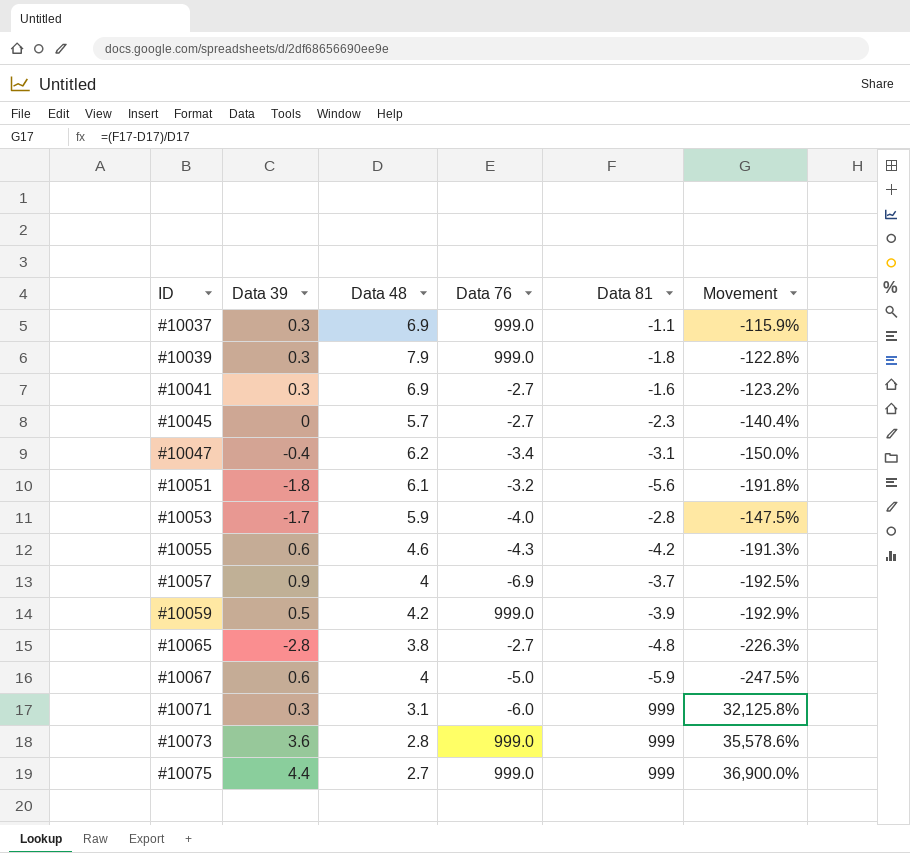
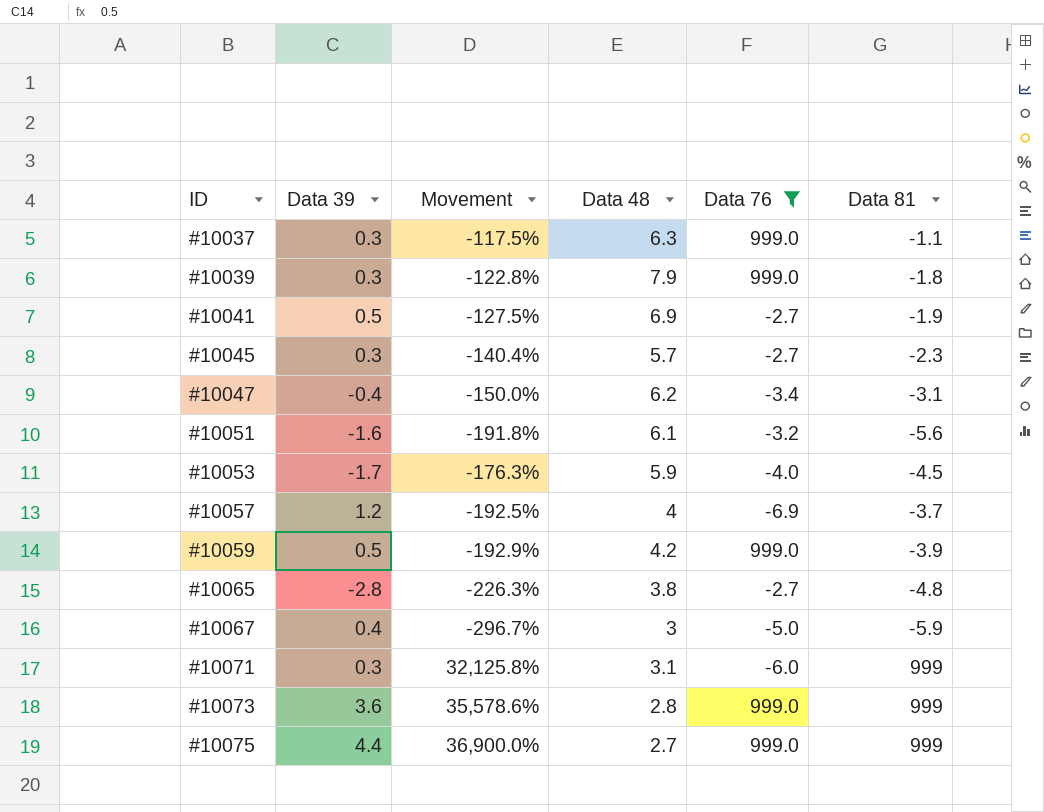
filter: none -> Data 76 != -4.3
column Movement | position: 6 -> 3
#10037 | Movement: -115.9% -> -117.5%
#10037 | Data 48: 6.9 -> 6.3
#10041 | Data 39: 0.3 -> 0.5
#10041 | Movement: -123.2% -> -127.5%
#10041 | Data 81: -1.6 -> -1.9
#10045 | Data 39: 0 -> 0.3
#10051 | Data 39: -1.8 -> -1.6
#10053 | Movement: -147.5% -> -176.3%
#10053 | Data 81: -2.8 -> -4.5
#10057 | Data 39: 0.9 -> 1.2
#10067 | Data 39: 0.6 -> 0.4
#10067 | Movement: -247.5% -> -296.7%
#10067 | Data 48: 4 -> 3

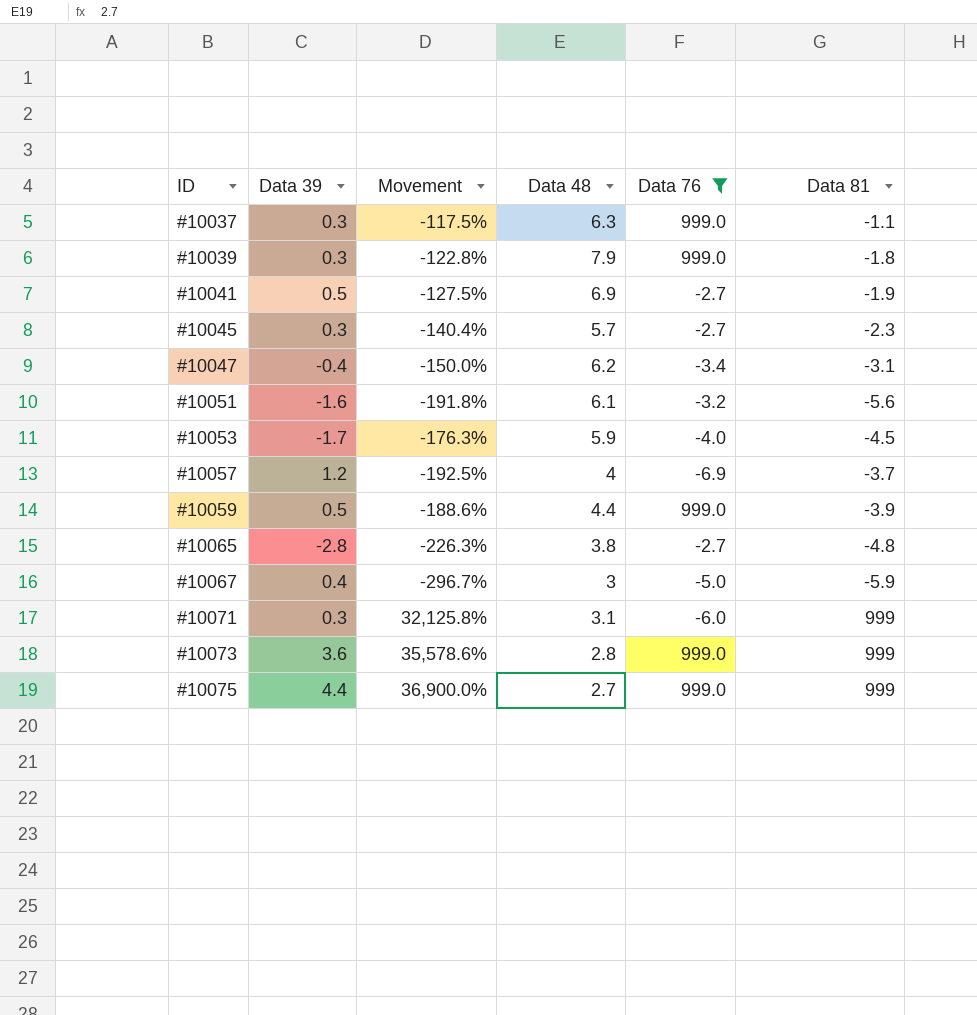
#10059 | Movement: -192.9% -> -188.6%
#10059 | Data 48: 4.2 -> 4.4

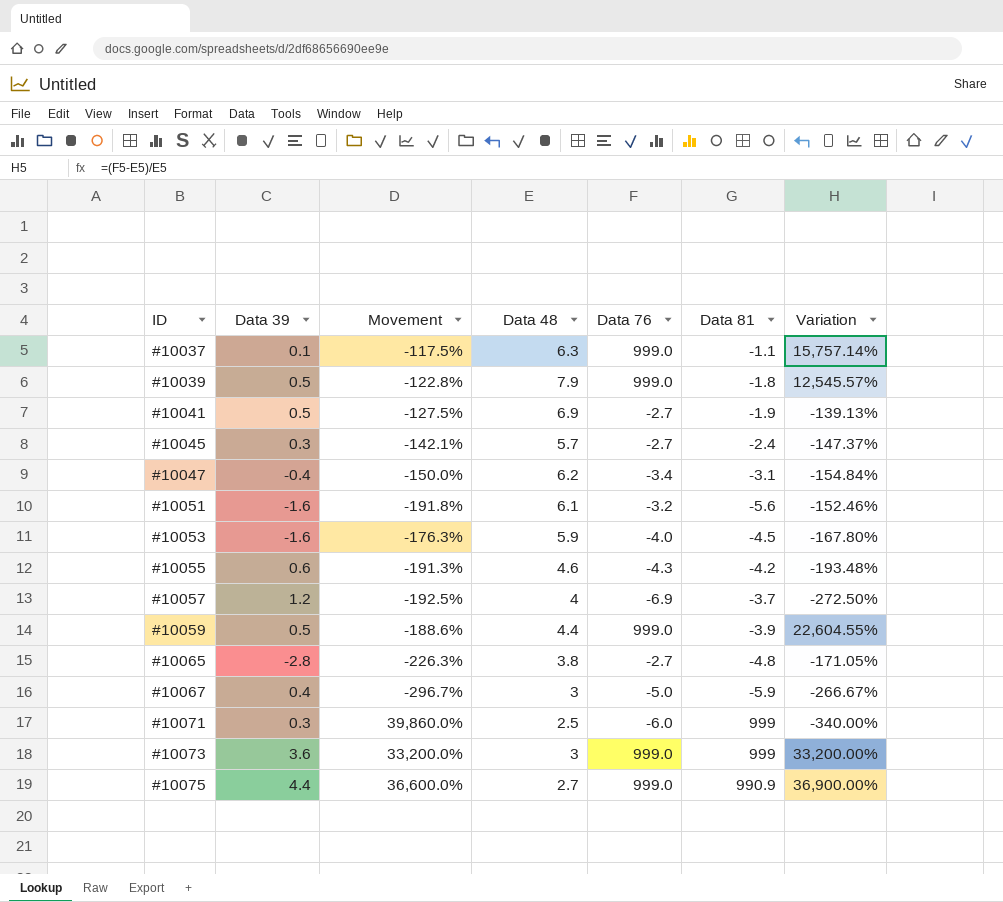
filter: Data 76 != -4.3 -> none
column Variation | formula: none -> ([Data 76] - [Data 48]) / [Data 48]
#10037 | Data 39: 0.3 -> 0.1
#10039 | Data 39: 0.3 -> 0.5
#10045 | Movement: -140.4% -> -142.1%
#10045 | Data 81: -2.3 -> -2.4
#10053 | Data 39: -1.7 -> -1.6
#10071 | Movement: 32,125.8% -> 39,860.0%
#10071 | Data 48: 3.1 -> 2.5
#10073 | Movement: 35,578.6% -> 33,200.0%
#10073 | Data 48: 2.8 -> 3
#10075 | Movement: 36,900.0% -> 36,600.0%
#10075 | Data 81: 999 -> 990.9

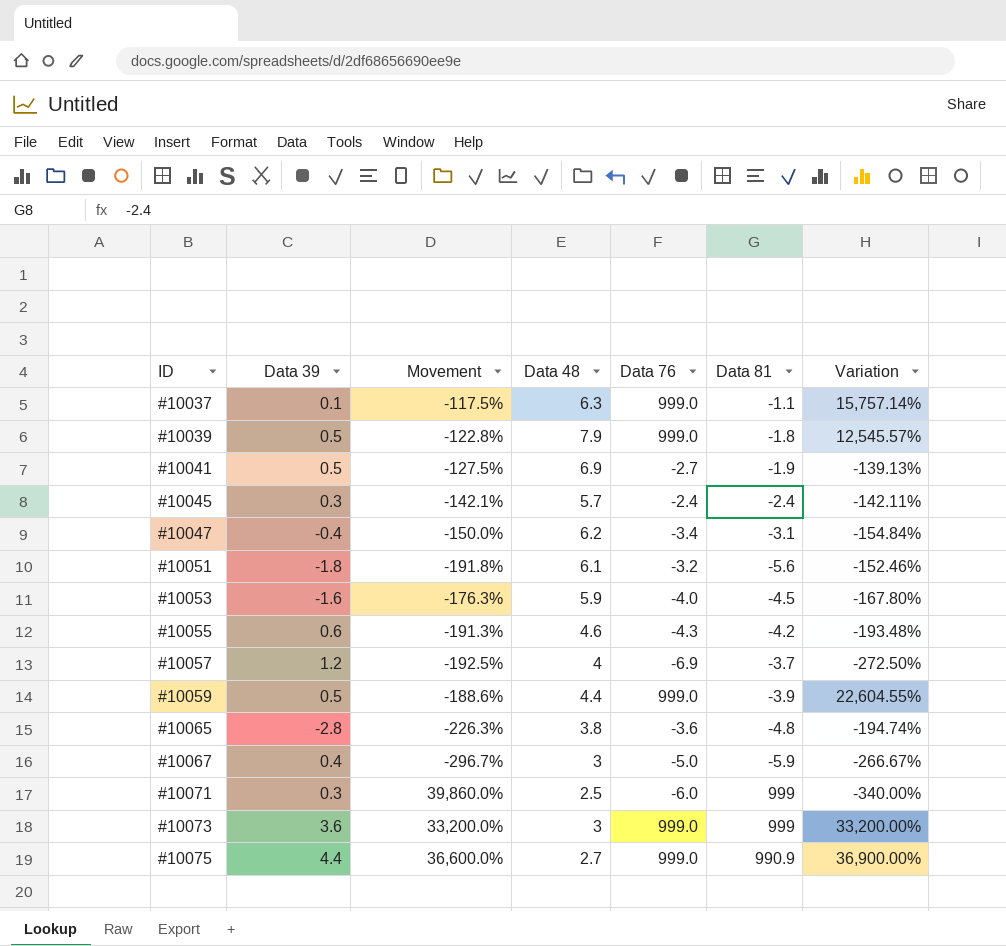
#10045 | Data 76: -2.7 -> -2.4
#10045 | Variation: -147.37% -> -142.11%
#10051 | Data 39: -1.6 -> -1.8
#10065 | Data 76: -2.7 -> -3.6
#10065 | Variation: -171.05% -> -194.74%

